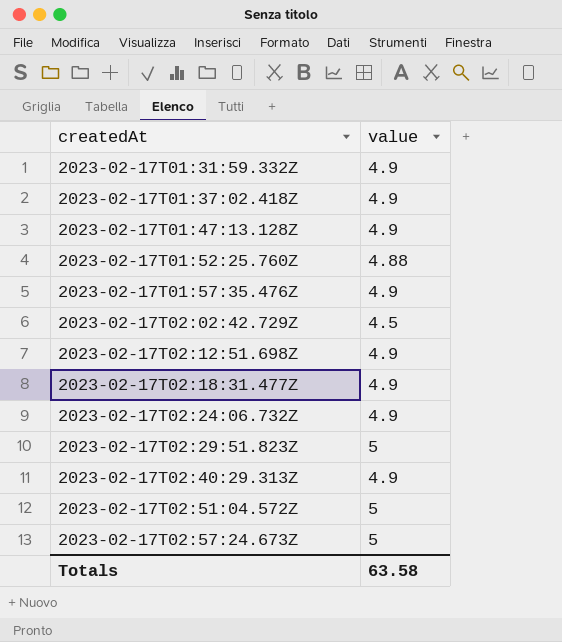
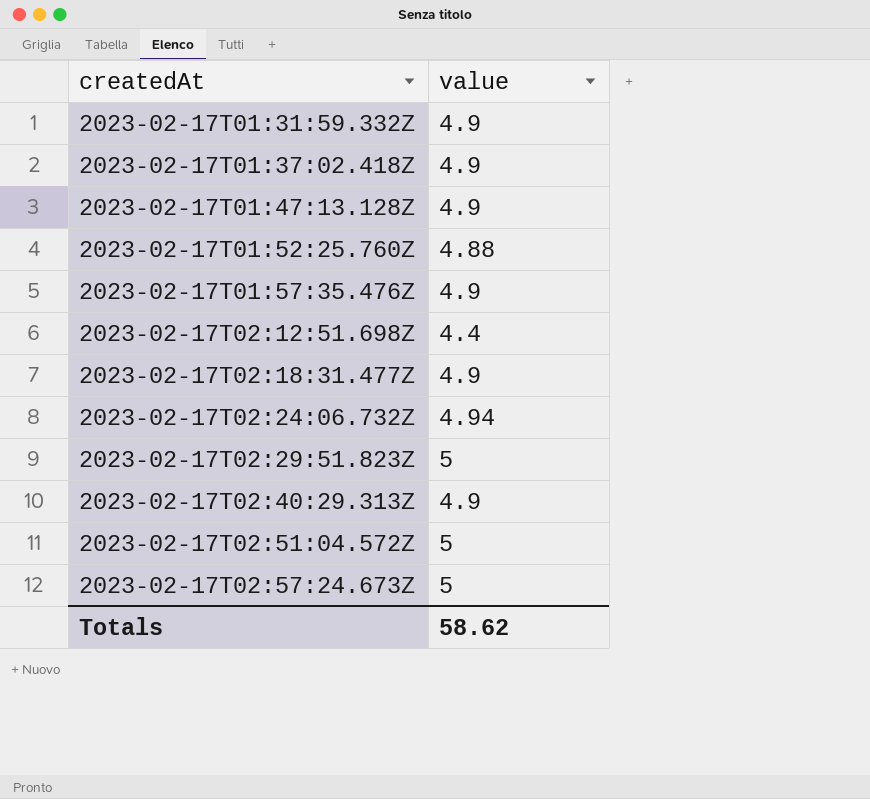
row 2023-02-17T02:02:42.729Z: 4.5 -> none
2023-02-17T02:12:51.698Z | value: 4.9 -> 4.4
2023-02-17T02:24:06.732Z | value: 4.9 -> 4.94
Totals | value: 63.58 -> 58.62

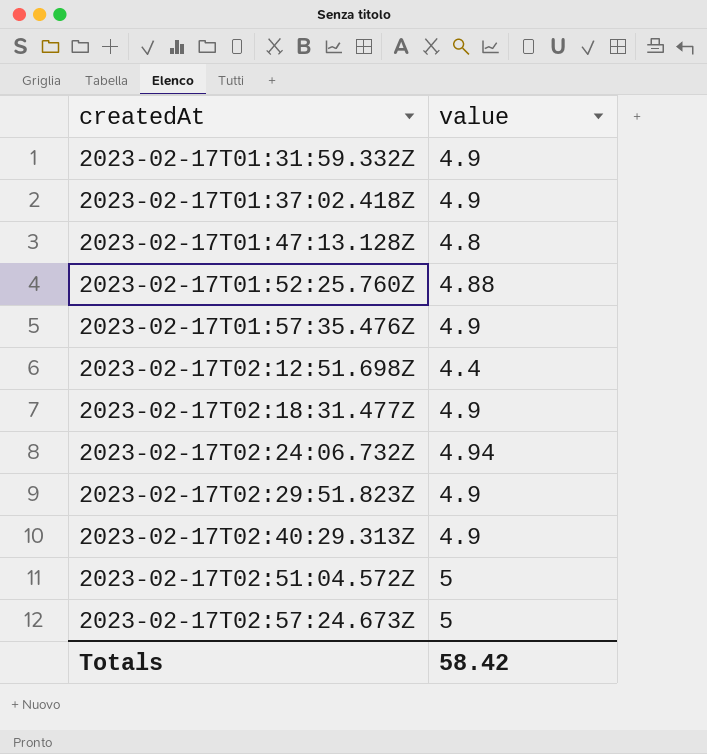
2023-02-17T01:47:13.128Z | value: 4.9 -> 4.8
2023-02-17T02:29:51.823Z | value: 5 -> 4.9
Totals | value: 58.62 -> 58.42

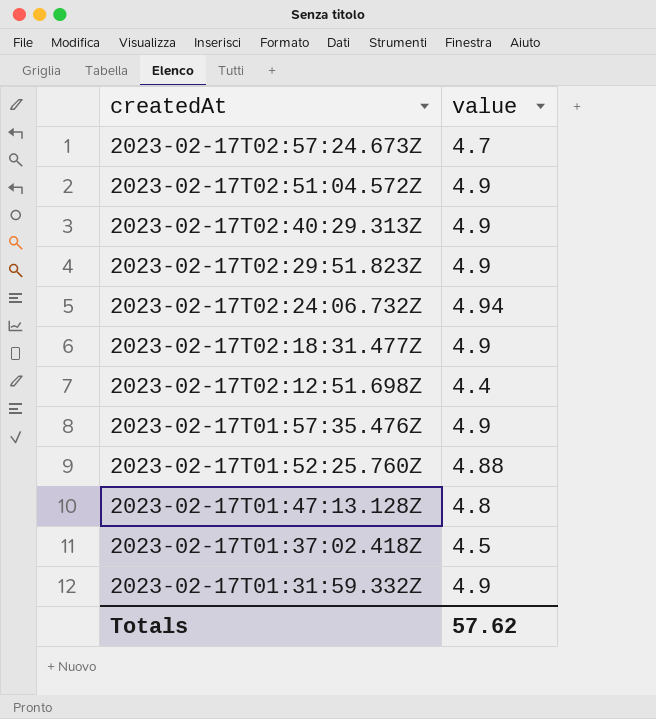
row order: createdAt ascending -> createdAt descending
2023-02-17T02:57:24.673Z | value: 5 -> 4.7
2023-02-17T02:51:04.572Z | value: 5 -> 4.9
2023-02-17T01:37:02.418Z | value: 4.9 -> 4.5
Totals | value: 58.42 -> 57.62

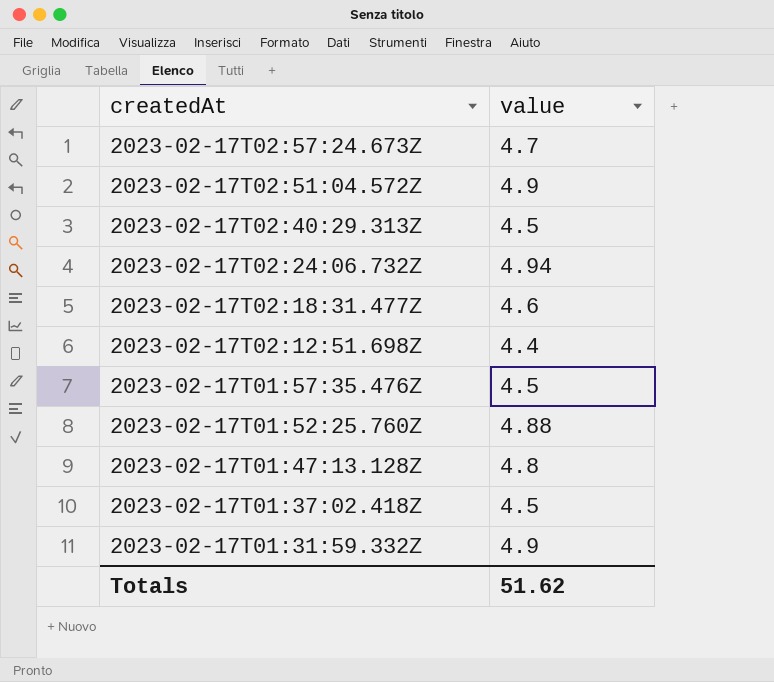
row 2023-02-17T02:29:51.823Z: 4.9 -> none
2023-02-17T02:40:29.313Z | value: 4.9 -> 4.5
2023-02-17T02:18:31.477Z | value: 4.9 -> 4.6
2023-02-17T01:57:35.476Z | value: 4.9 -> 4.5
Totals | value: 57.62 -> 51.62

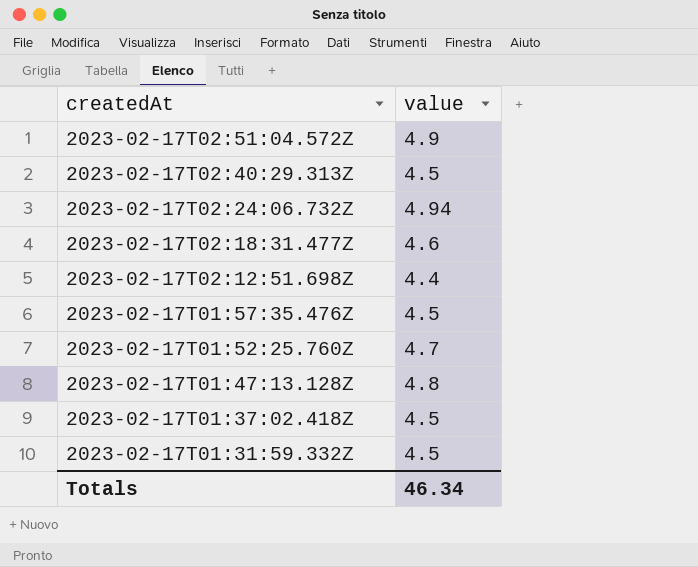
row 2023-02-17T02:57:24.673Z: 4.7 -> none
2023-02-17T01:52:25.760Z | value: 4.88 -> 4.7
2023-02-17T01:31:59.332Z | value: 4.9 -> 4.5
Totals | value: 51.62 -> 46.34

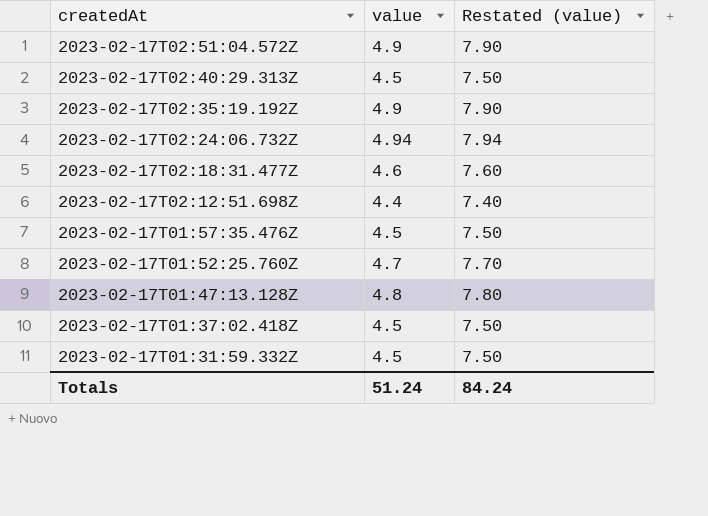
column Restated (value) | formula: none -> [value] + 3
row 2023-02-17T02:35:19.192Z: none -> 4.9 | 7.90
Totals | value: 46.34 -> 51.24

